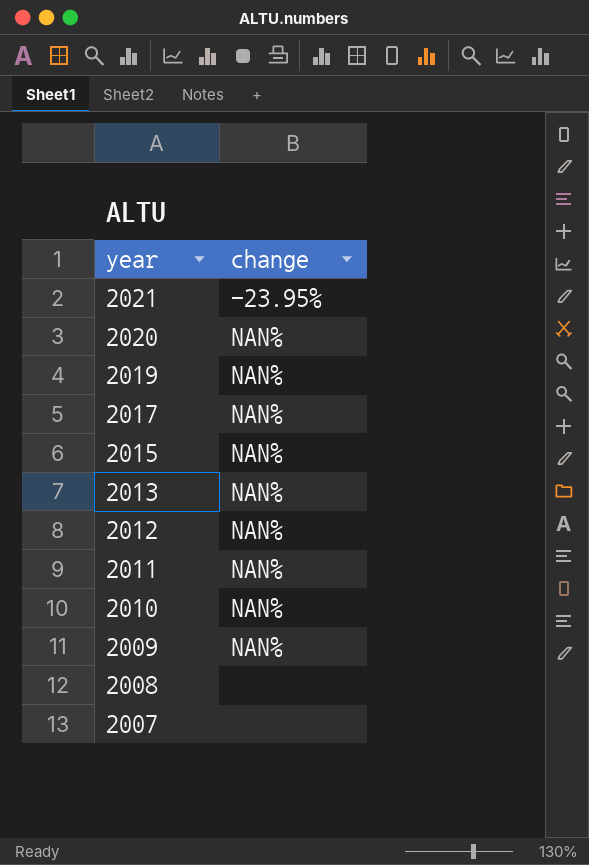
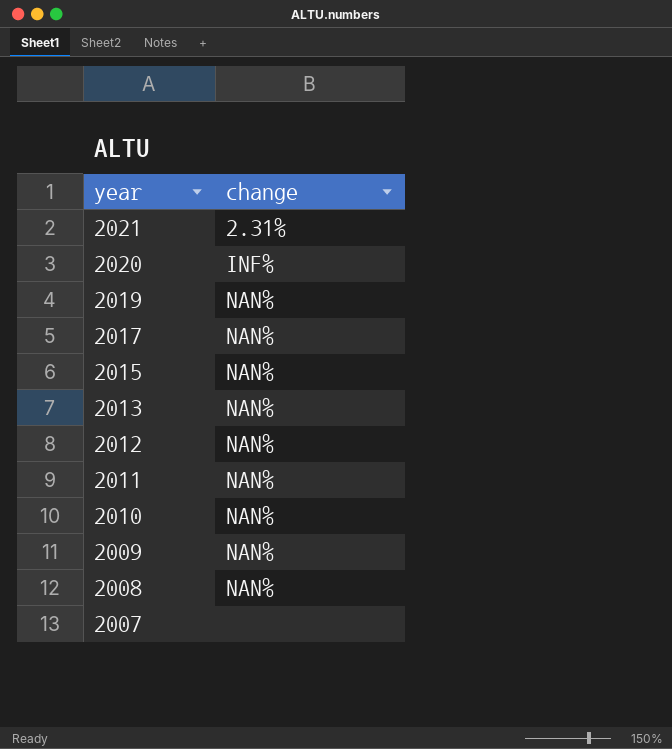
2021 | change: -23.95% -> 2.31%
2020 | change: NAN% -> INF%
2008 | change: none -> NAN%

